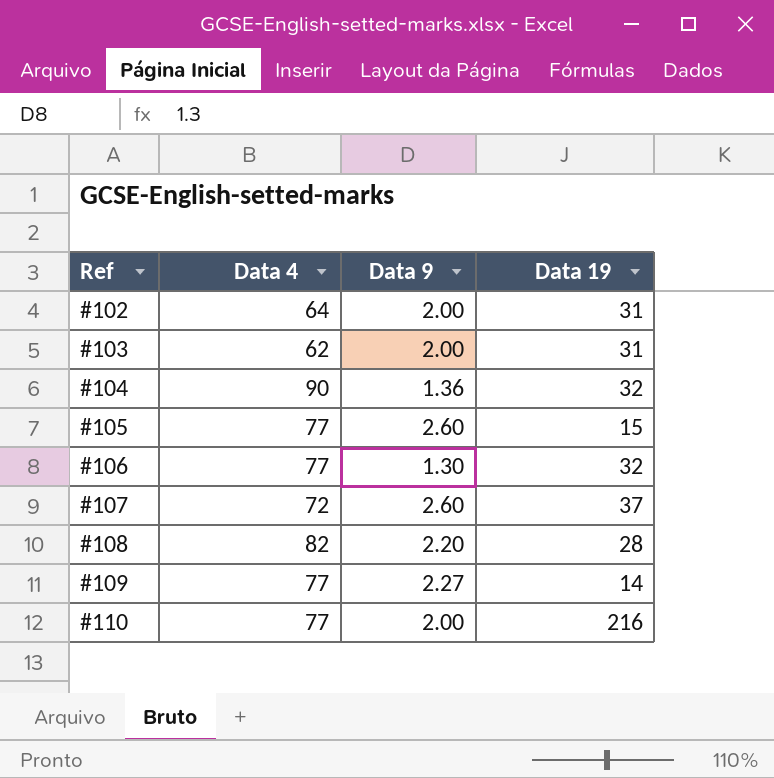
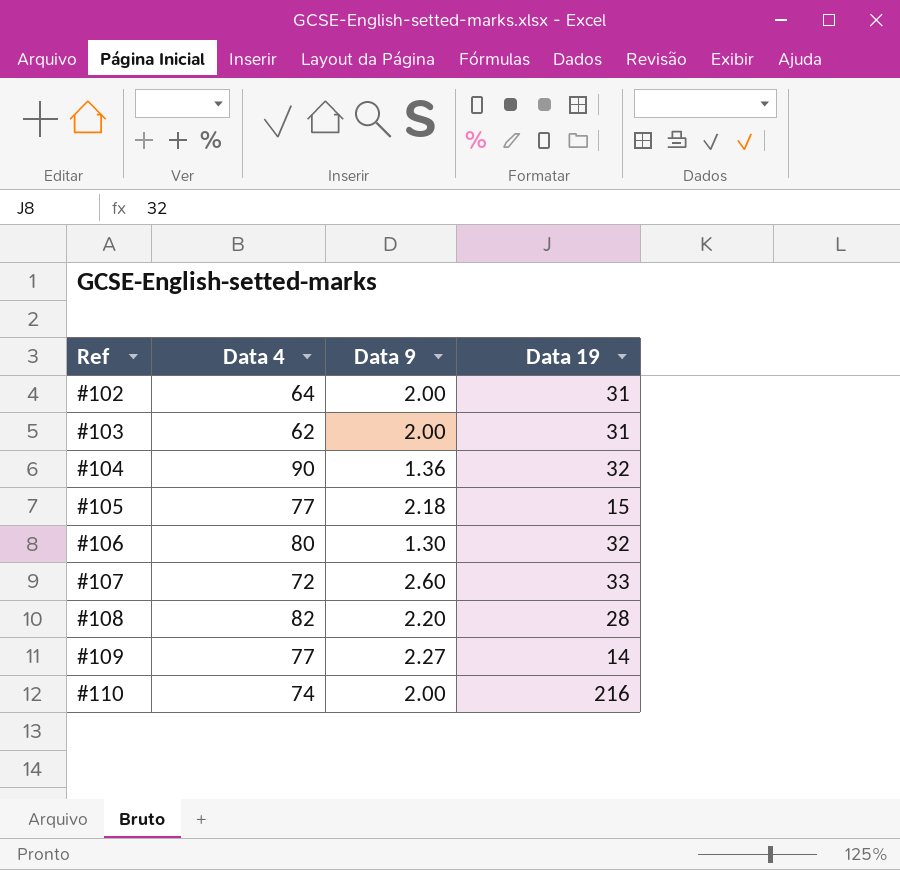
#105 | Data 9: 2.60 -> 2.18
#106 | Data 4: 77 -> 80
#107 | Data 19: 37 -> 33
#110 | Data 4: 77 -> 74

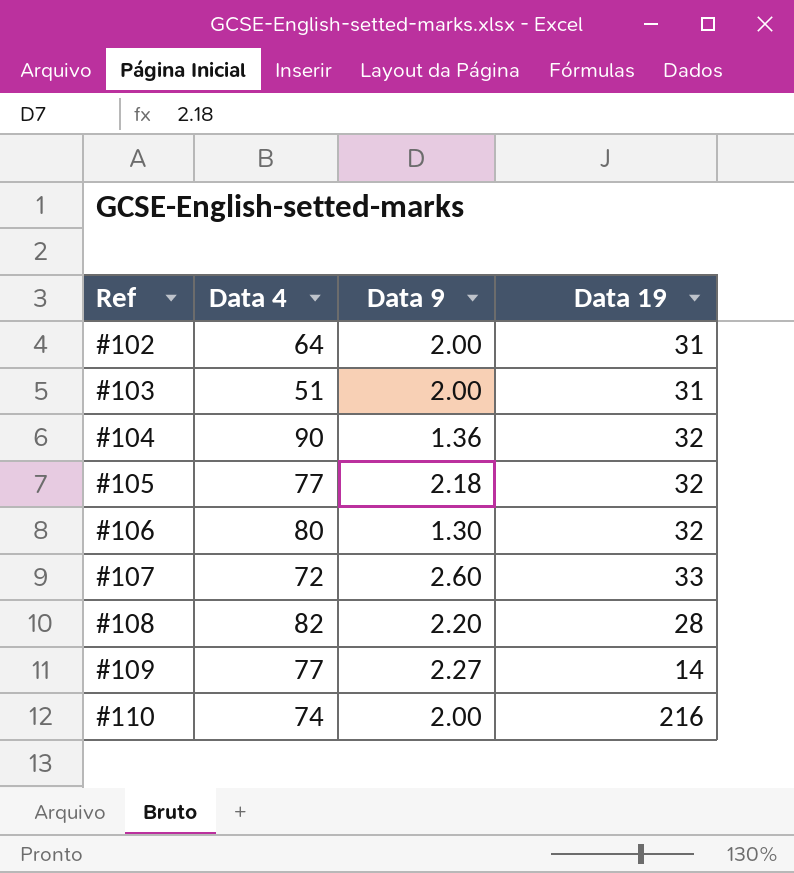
#103 | Data 4: 62 -> 51
#105 | Data 19: 15 -> 32

